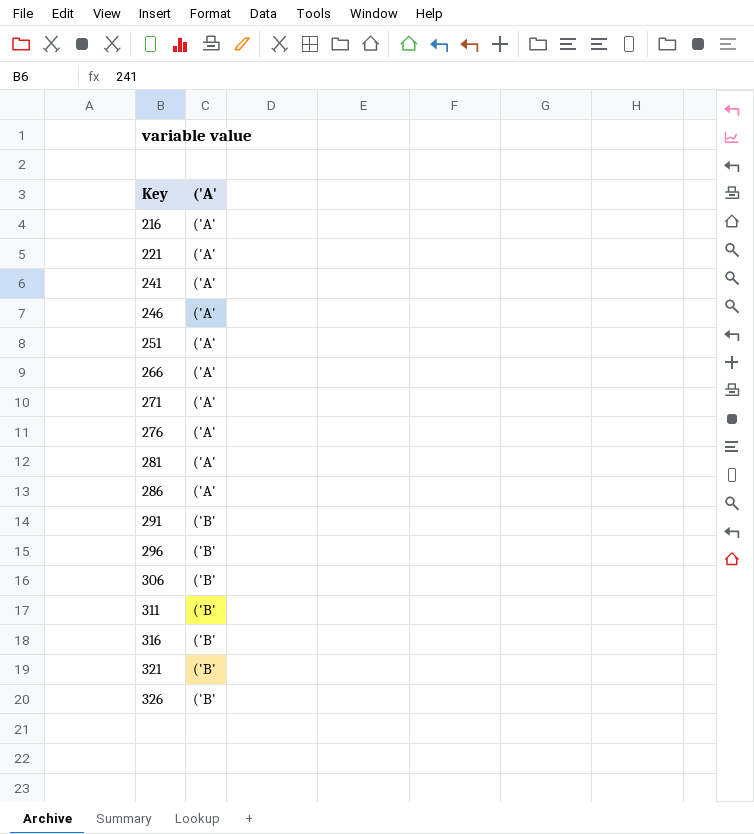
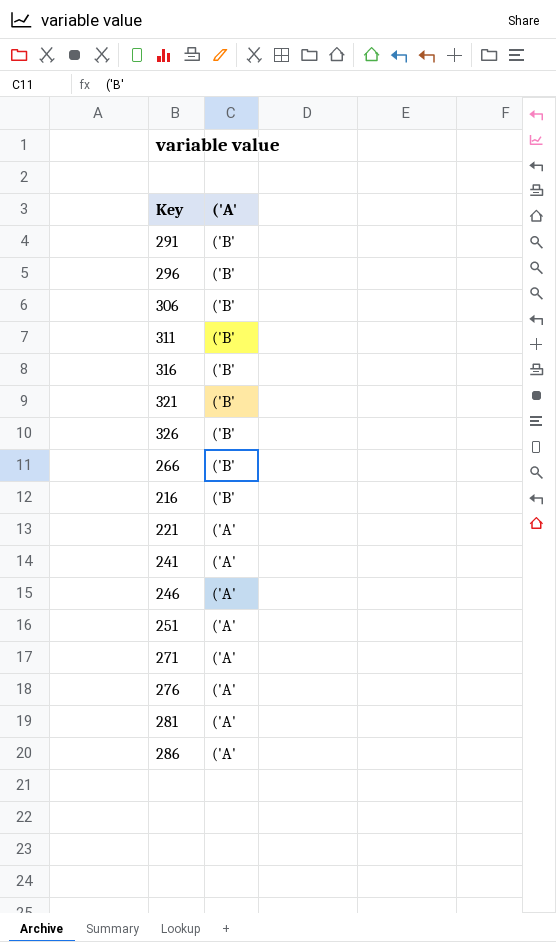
row order: Key ascending -> ('A' descending
266 | ('A': ('A' -> ('B'
216 | ('A': ('A' -> ('B'

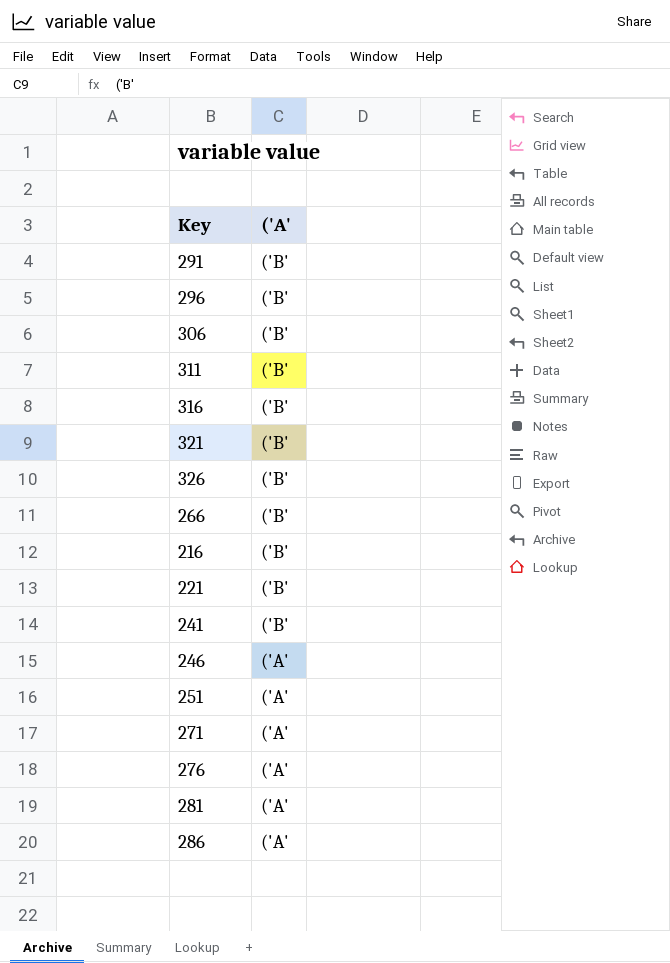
221 | ('A': ('A' -> ('B'
241 | ('A': ('A' -> ('B'

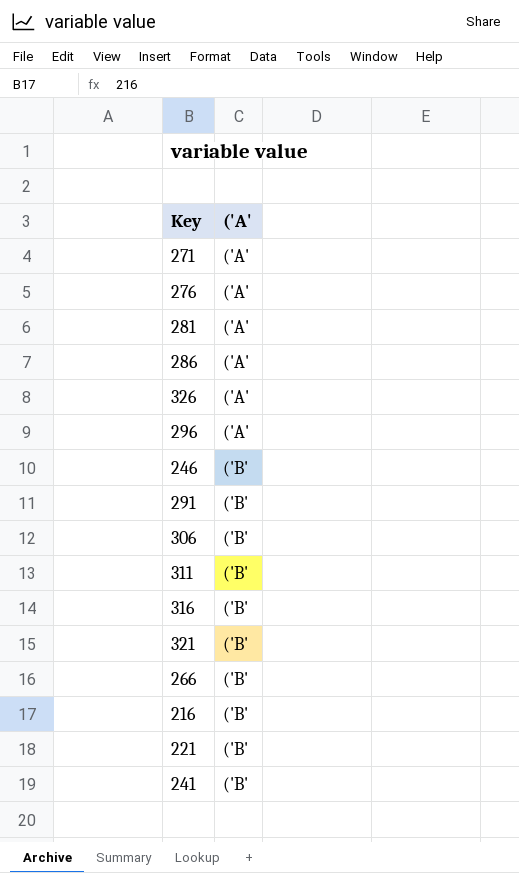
row order: ('A' descending -> ('A' ascending
row 251: ('A' -> none
326 | ('A': ('B' -> ('A'
296 | ('A': ('B' -> ('A'
246 | ('A': ('A' -> ('B'

